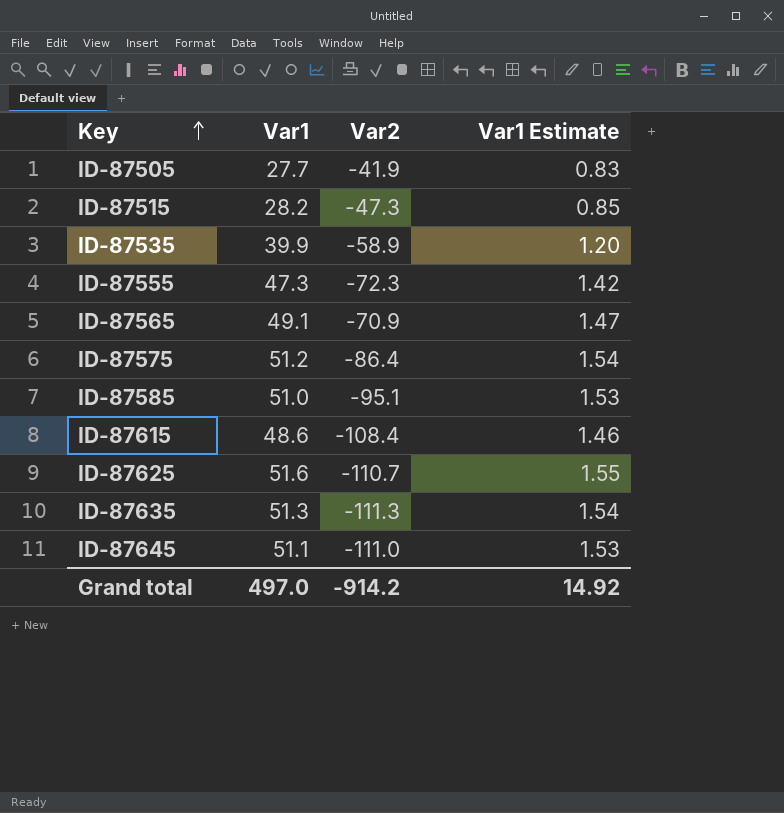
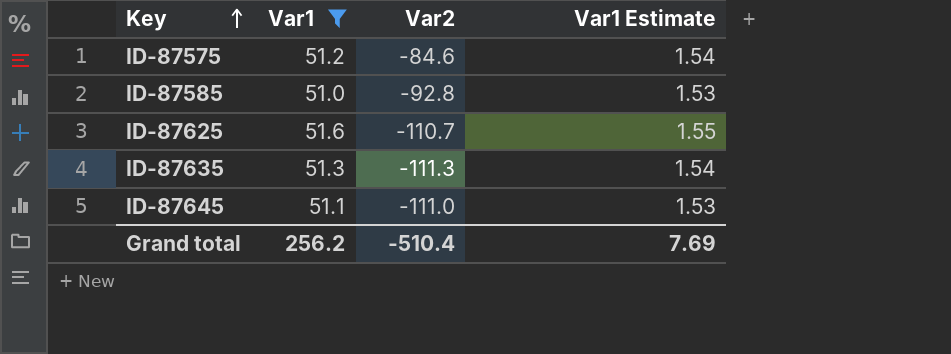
filter: none -> Var1 >= 51.0
ID-87575 | Var2: -86.4 -> -84.6
ID-87585 | Var2: -95.1 -> -92.8
Grand total | Var1: 497.0 -> 256.2
Grand total | Var2: -914.2 -> -510.4
Grand total | Var1 Estimate: 14.92 -> 7.69

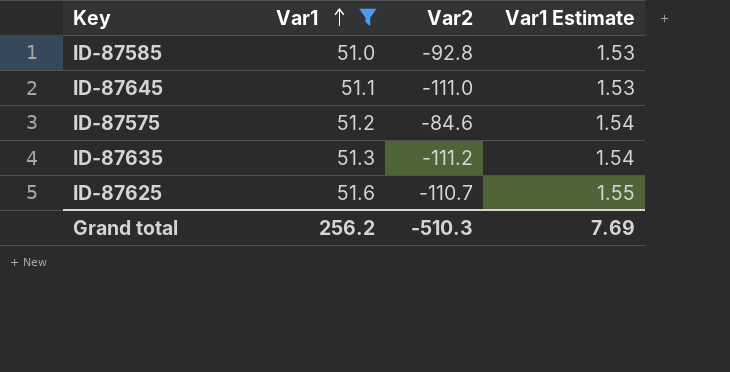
row order: Key ascending -> Var1 ascending
ID-87635 | Var2: -111.3 -> -111.2
Grand total | Var2: -510.4 -> -510.3

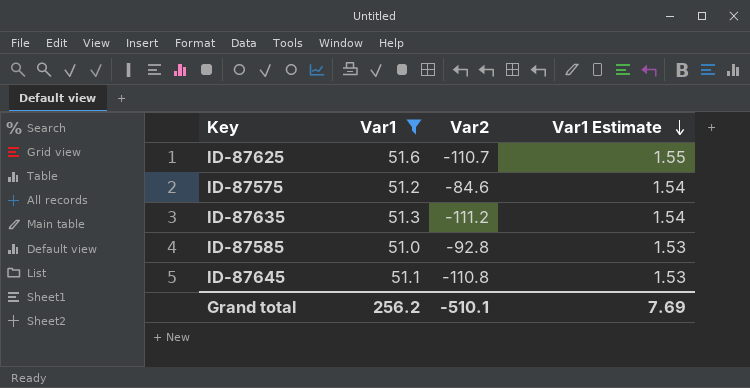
row order: Var1 ascending -> Var1 Estimate descending
ID-87645 | Var2: -111.0 -> -110.8
Grand total | Var2: -510.3 -> -510.1

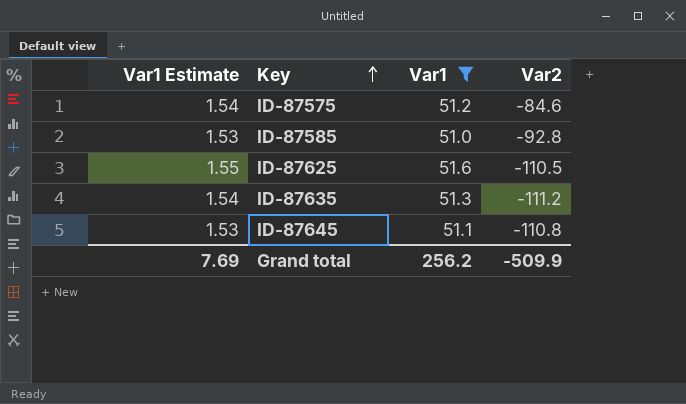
row order: Var1 Estimate descending -> Key ascending
column Var1 Estimate | position: 4 -> 1
ID-87625 | Var2: -110.7 -> -110.5
Grand total | Var2: -510.1 -> -509.9

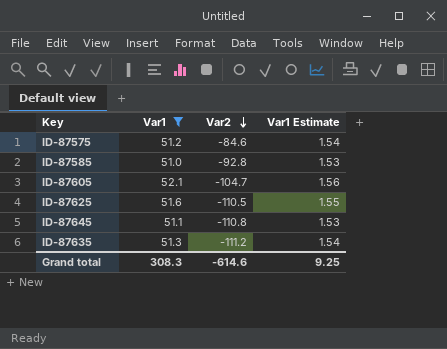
row order: Key ascending -> Var2 descending
column Var1 Estimate | position: 1 -> 4
row ID-87605: none -> 52.1 | -104.7 | 1.56
Grand total | Var1: 256.2 -> 308.3
Grand total | Var2: -509.9 -> -614.6
Grand total | Var1 Estimate: 7.69 -> 9.25

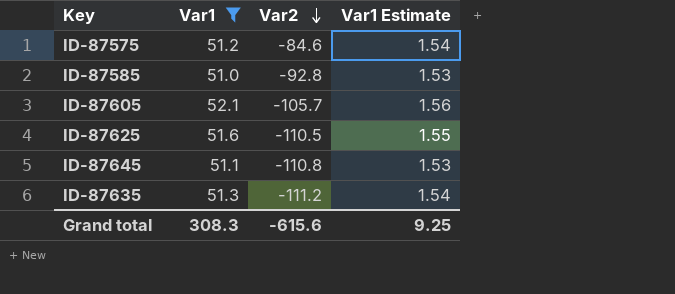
ID-87605 | Var2: -104.7 -> -105.7
Grand total | Var2: -614.6 -> -615.6

